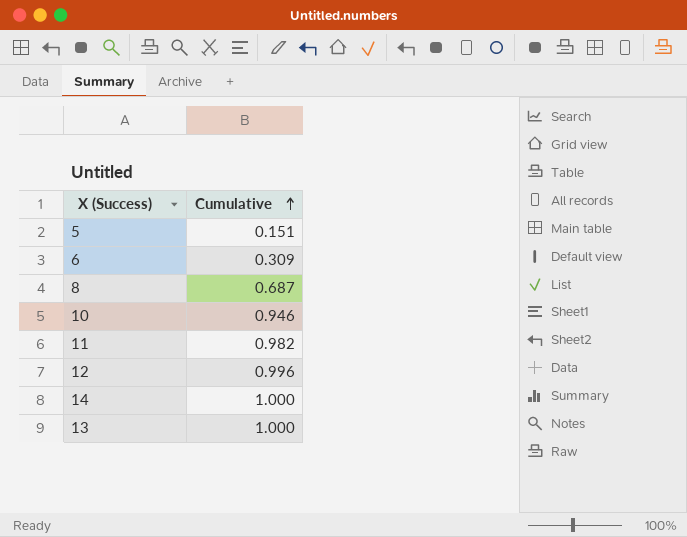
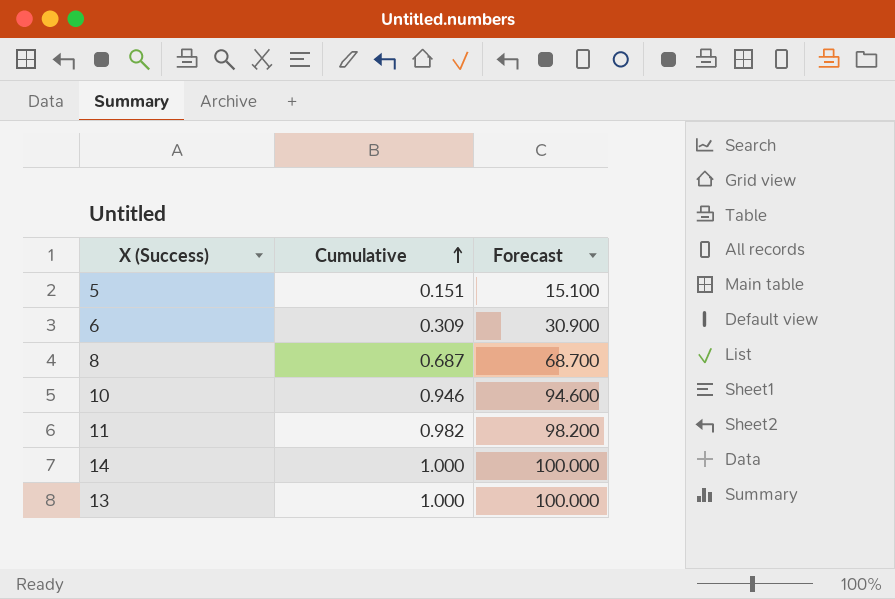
column Forecast | formula: none -> [Cumulative] * 100
row 12: 0.996 -> none

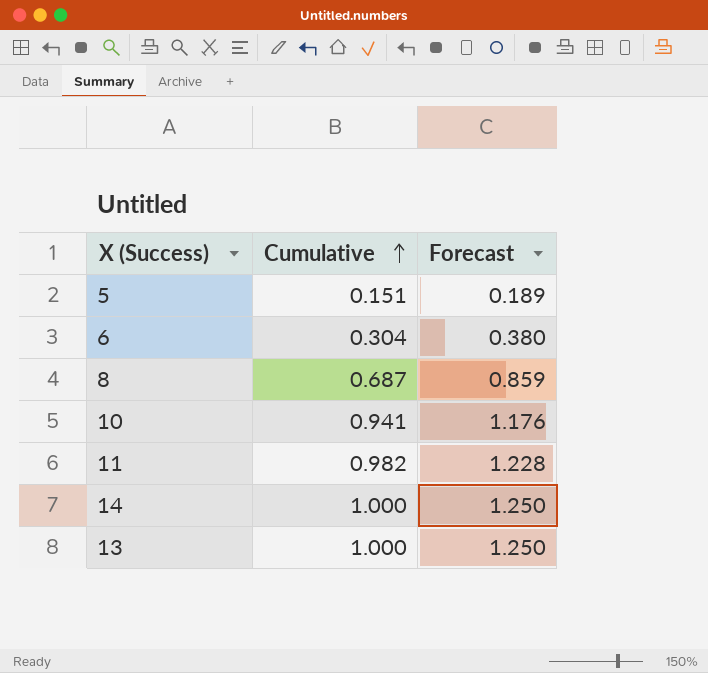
column Forecast | formula: [Cumulative] * 100 -> [Cumulative] * 1.25
6 | Cumulative: 0.309 -> 0.304
10 | Cumulative: 0.946 -> 0.941

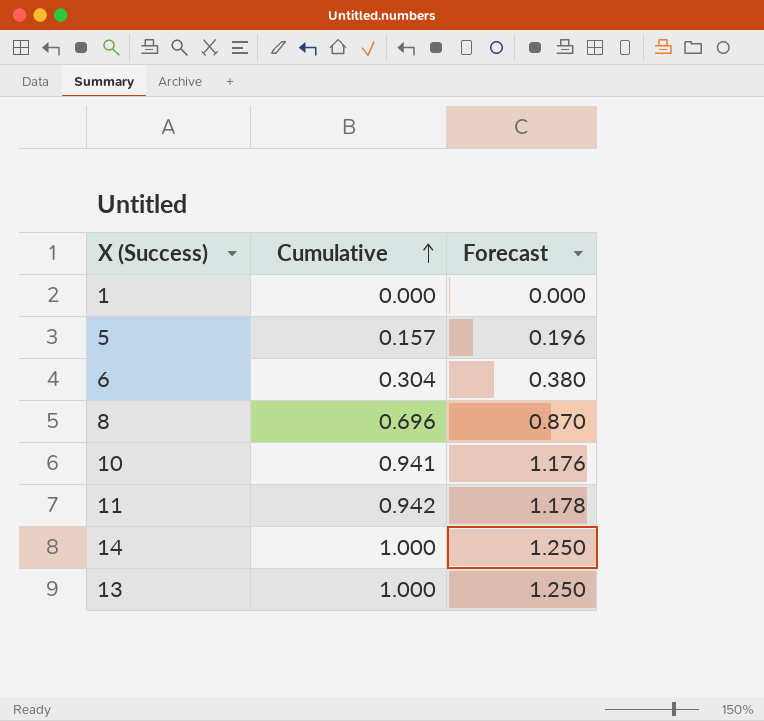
row 1: none -> 0.000 | 0.000
5 | Cumulative: 0.151 -> 0.157
5 | Forecast: 0.189 -> 0.196
8 | Cumulative: 0.687 -> 0.696
8 | Forecast: 0.859 -> 0.870
11 | Cumulative: 0.982 -> 0.942
11 | Forecast: 1.228 -> 1.178

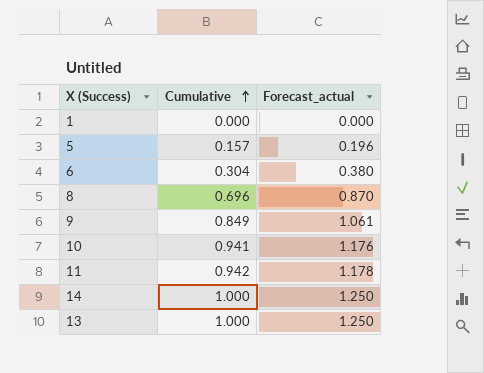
column name: Forecast -> Forecast_actual
row 9: none -> 0.849 | 1.061

